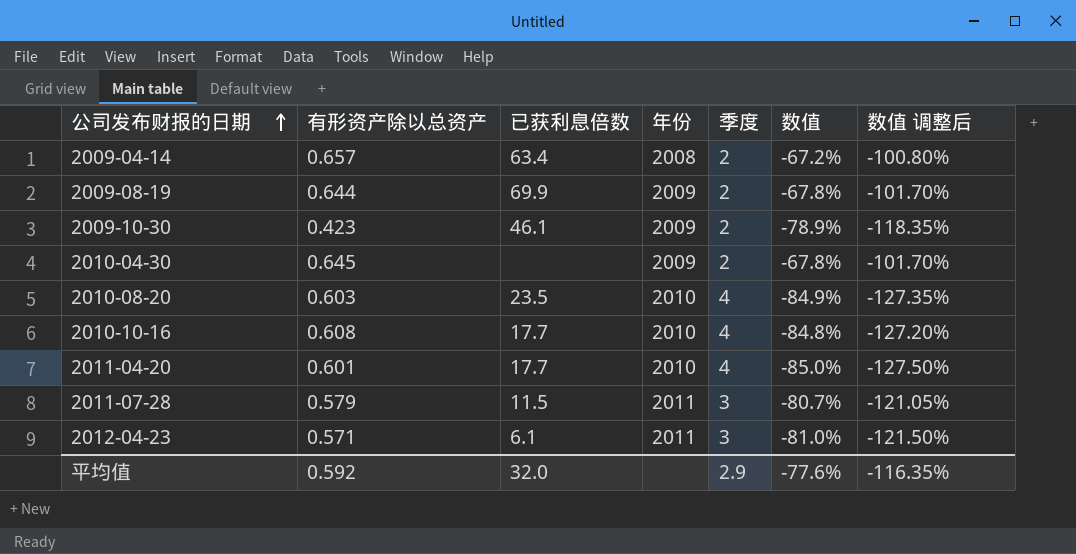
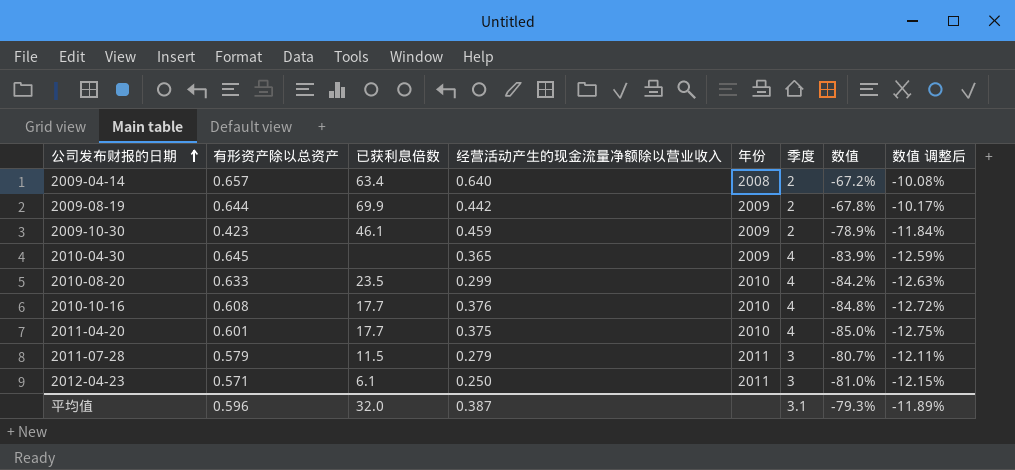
column 经营活动产生的现金流量净额除以营业收入 | position: none -> 4
column 数值 调整后 | formula: [数值] * 1.5 -> [数值] * 0.15
2010-04-30 | 季度: 2 -> 4
2010-04-30 | 数值: -67.8% -> -83.9%
2010-08-20 | 有形资产除以总资产: 0.603 -> 0.633
2010-08-20 | 数值: -84.9% -> -84.2%
平均值 | 有形资产除以总资产: 0.592 -> 0.596
平均值 | 季度: 2.9 -> 3.1
平均值 | 数值: -77.6% -> -79.3%
平均值 | 数值 调整后: -116.35% -> -11.89%

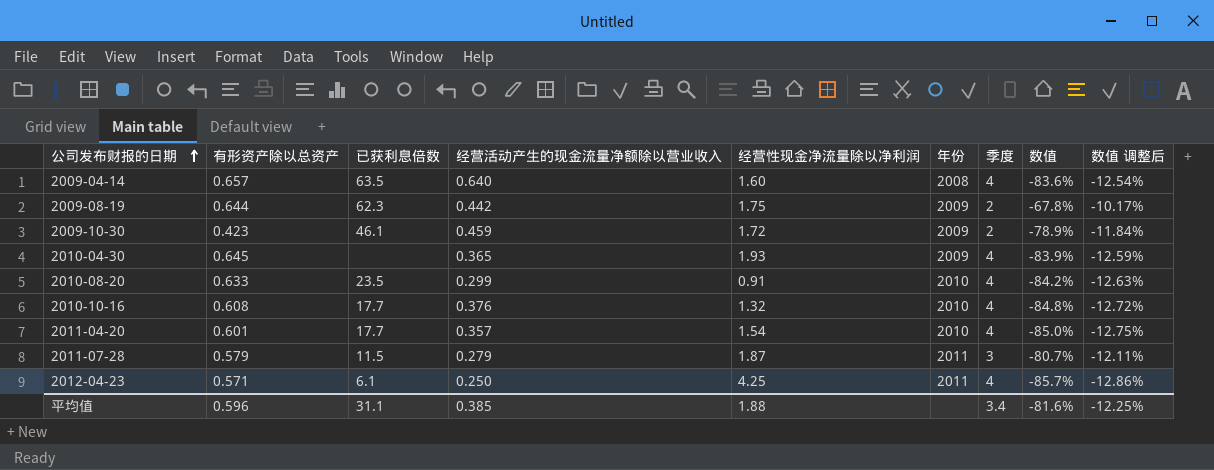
column 经营性现金净流量除以净利润 | position: none -> 5
2009-04-14 | 已获利息倍数: 63.4 -> 63.5
2009-04-14 | 季度: 2 -> 4
2009-04-14 | 数值: -67.2% -> -83.6%
2009-04-14 | 数值 调整后: -10.08% -> -12.54%
2009-08-19 | 已获利息倍数: 69.9 -> 62.3
2011-04-20 | 经营活动产生的现金流量净额除以营业收入: 0.375 -> 0.357
2012-04-23 | 季度: 3 -> 4
2012-04-23 | 数值: -81.0% -> -85.7%
2012-04-23 | 数值 调整后: -12.15% -> -12.86%
平均值 | 已获利息倍数: 32.0 -> 31.1
平均值 | 经营活动产生的现金流量净额除以营业收入: 0.387 -> 0.385
平均值 | 季度: 3.1 -> 3.4
平均值 | 数值: -79.3% -> -81.6%
平均值 | 数值 调整后: -11.89% -> -12.25%

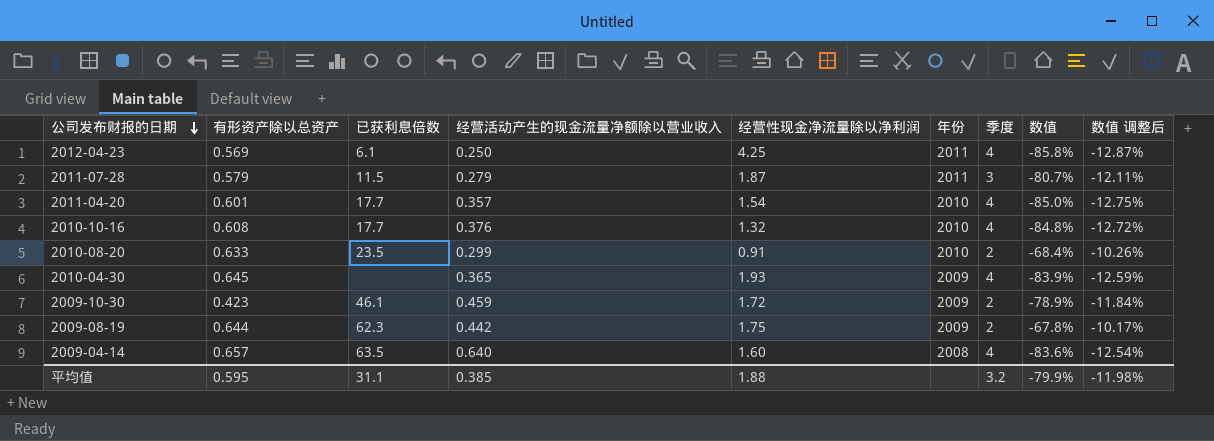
row order: 公司发布财报的日期 ascending -> 公司发布财报的日期 descending
2012-04-23 | 有形资产除以总资产: 0.571 -> 0.569
2012-04-23 | 数值: -85.7% -> -85.8%
2012-04-23 | 数值 调整后: -12.86% -> -12.87%
2010-08-20 | 季度: 4 -> 2
2010-08-20 | 数值: -84.2% -> -68.4%
2010-08-20 | 数值 调整后: -12.63% -> -10.26%
平均值 | 有形资产除以总资产: 0.596 -> 0.595
平均值 | 季度: 3.4 -> 3.2
平均值 | 数值: -81.6% -> -79.9%
平均值 | 数值 调整后: -12.25% -> -11.98%

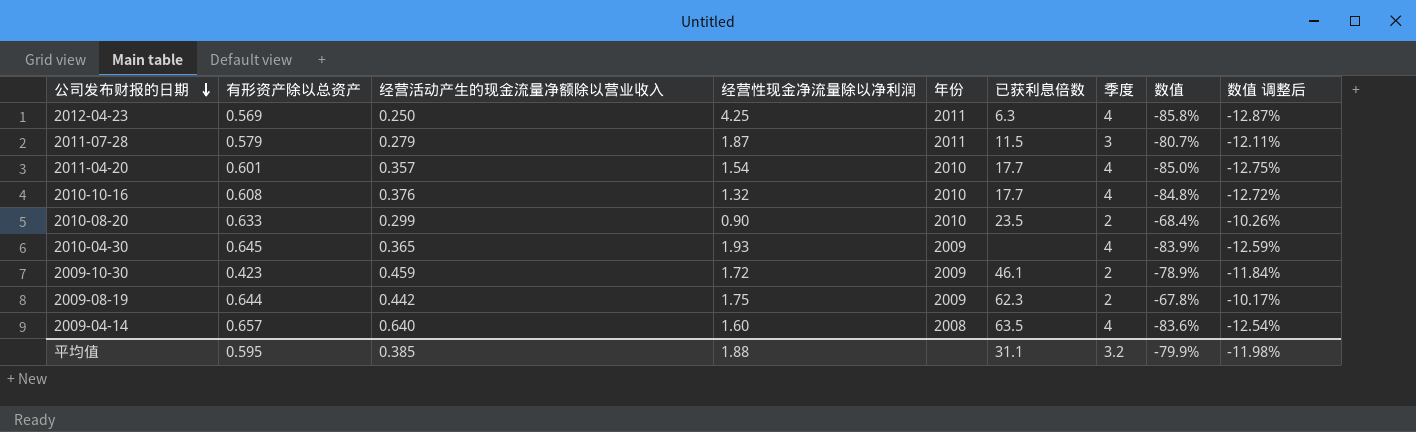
column 已获利息倍数 | position: 3 -> 6
2012-04-23 | 已获利息倍数: 6.1 -> 6.3
2010-08-20 | 经营性现金净流量除以净利润: 0.91 -> 0.90

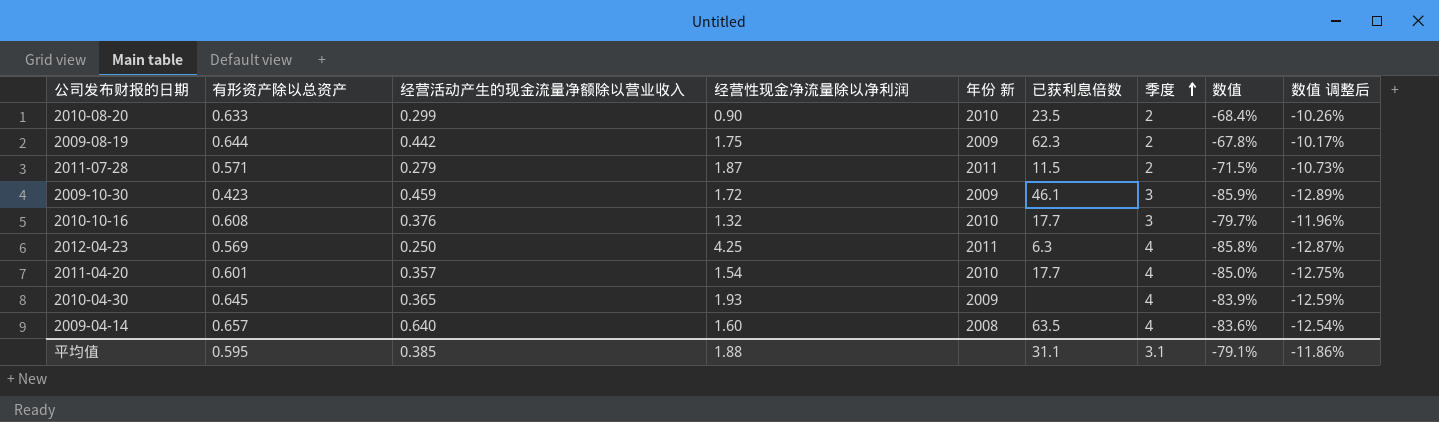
row order: 公司发布财报的日期 descending -> 季度 ascending
column name: 年份 -> 年份 新
2011-07-28 | 有形资产除以总资产: 0.579 -> 0.571
2011-07-28 | 季度: 3 -> 2
2011-07-28 | 数值: -80.7% -> -71.5%
2011-07-28 | 数值 调整后: -12.11% -> -10.73%
2009-10-30 | 季度: 2 -> 3
2009-10-30 | 数值: -78.9% -> -85.9%
2009-10-30 | 数值 调整后: -11.84% -> -12.89%
2010-10-16 | 季度: 4 -> 3
2010-10-16 | 数值: -84.8% -> -79.7%
2010-10-16 | 数值 调整后: -12.72% -> -11.96%
平均值 | 季度: 3.2 -> 3.1
平均值 | 数值: -79.9% -> -79.1%
平均值 | 数值 调整后: -11.98% -> -11.86%

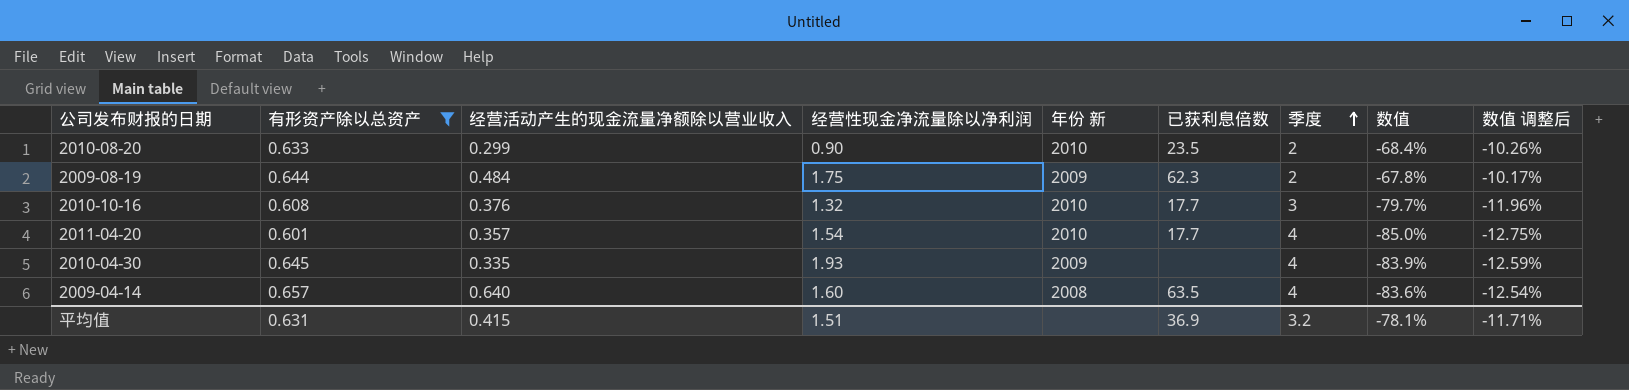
filter: none -> 有形资产除以总资产 >= 0.601
2009-08-19 | 经营活动产生的现金流量净额除以营业收入: 0.442 -> 0.484
2010-04-30 | 经营活动产生的现金流量净额除以营业收入: 0.365 -> 0.335
平均值 | 有形资产除以总资产: 0.595 -> 0.631
平均值 | 经营活动产生的现金流量净额除以营业收入: 0.385 -> 0.415
平均值 | 经营性现金净流量除以净利润: 1.88 -> 1.51
平均值 | 已获利息倍数: 31.1 -> 36.9
平均值 | 季度: 3.1 -> 3.2
平均值 | 数值: -79.1% -> -78.1%
平均值 | 数值 调整后: -11.86% -> -11.71%

